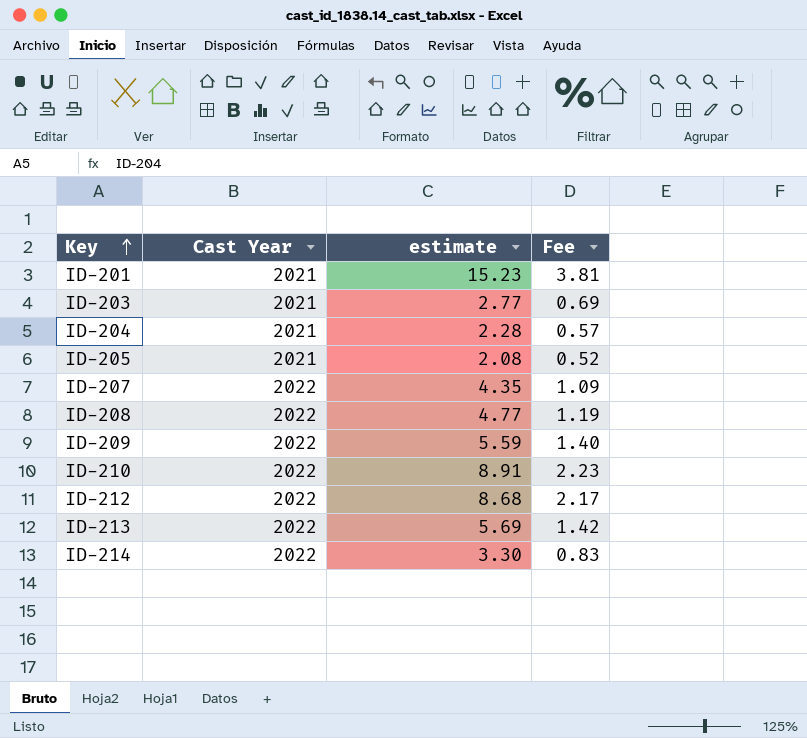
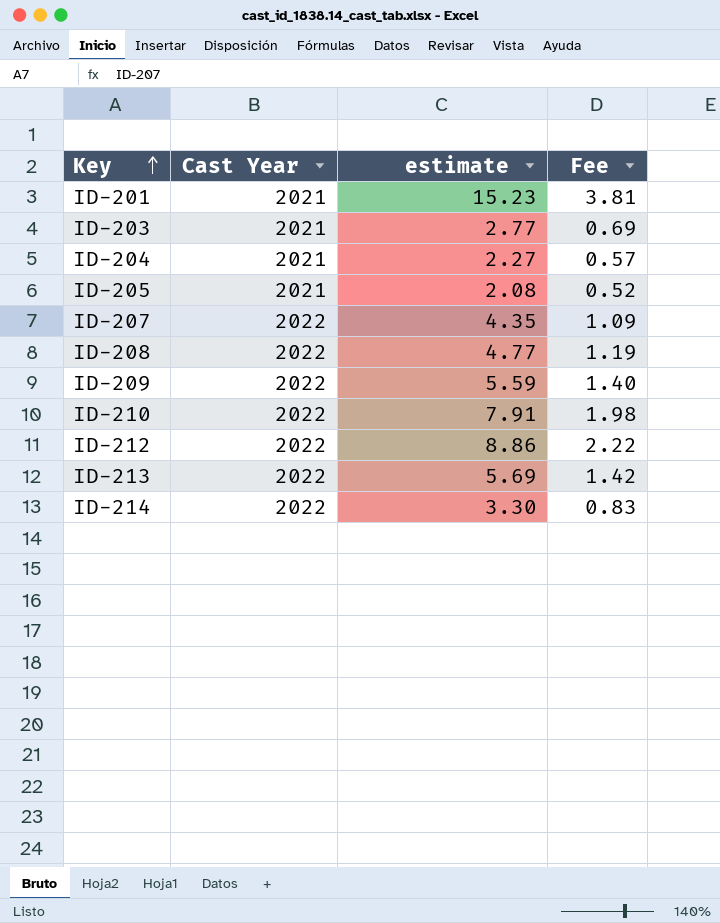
ID-204 | estimate: 2.28 -> 2.27
ID-210 | estimate: 8.91 -> 7.91
ID-210 | Fee: 2.23 -> 1.98
ID-212 | estimate: 8.68 -> 8.86
ID-212 | Fee: 2.17 -> 2.22

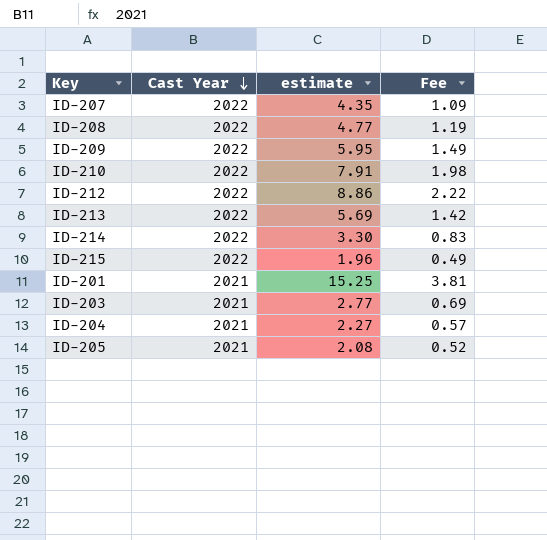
row order: Key ascending -> Cast Year descending
ID-209 | estimate: 5.59 -> 5.95
ID-209 | Fee: 1.40 -> 1.49
row ID-215: none -> 2022 | 1.96 | 0.49
ID-201 | estimate: 15.23 -> 15.25

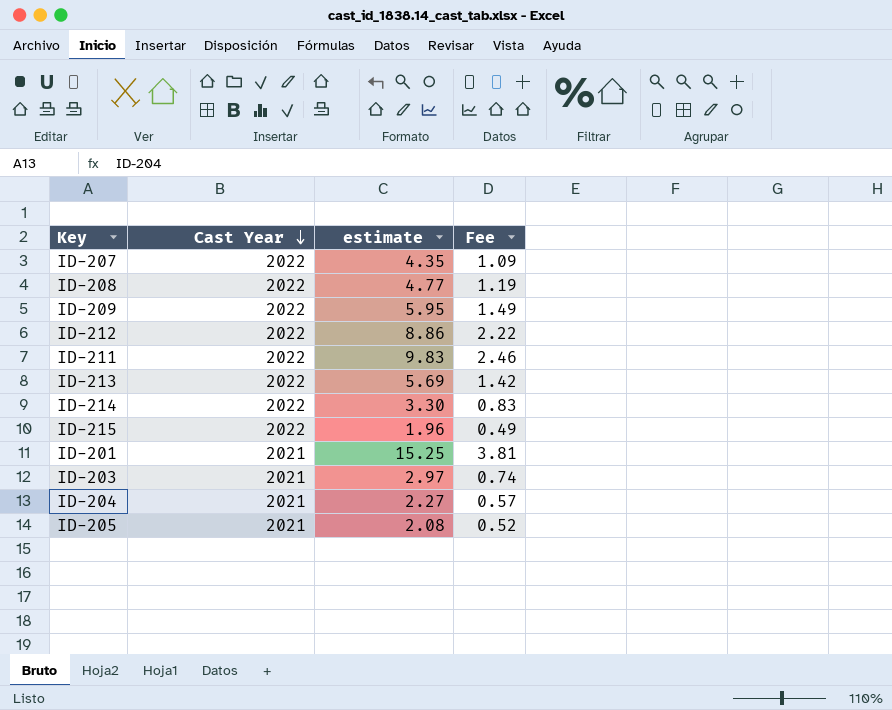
row ID-210: 2022 | 7.91 | 1.98 -> none
row ID-211: none -> 2022 | 9.83 | 2.46
ID-203 | estimate: 2.77 -> 2.97
ID-203 | Fee: 0.69 -> 0.74

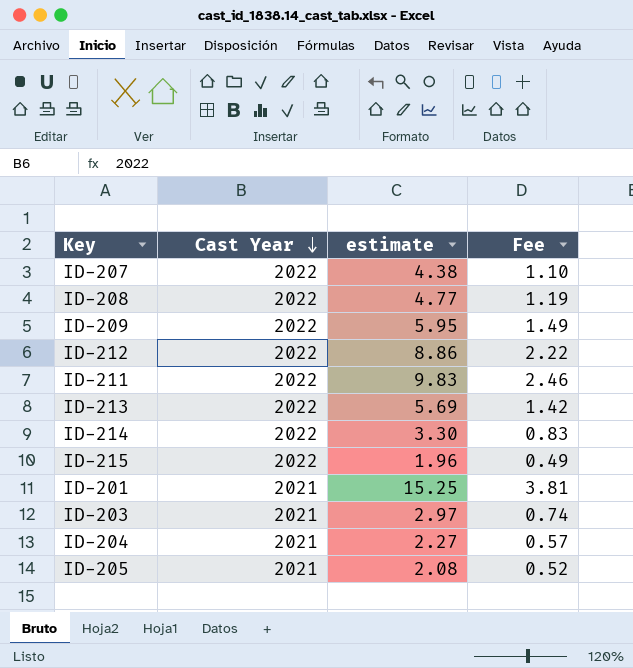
ID-207 | estimate: 4.35 -> 4.38
ID-207 | Fee: 1.09 -> 1.10

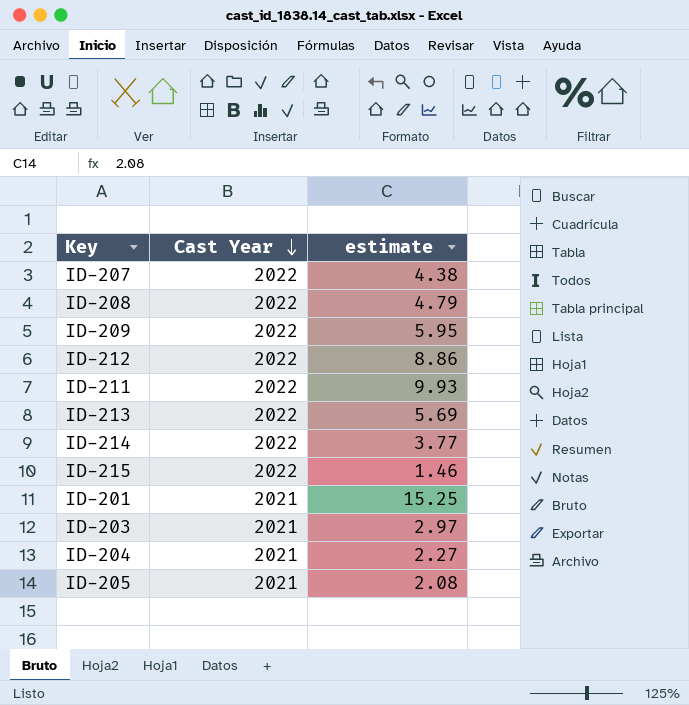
column Fee | formula: [estimate] * 0.25 -> none
ID-208 | estimate: 4.77 -> 4.79
ID-211 | estimate: 9.83 -> 9.93
ID-214 | estimate: 3.30 -> 3.77
ID-215 | estimate: 1.96 -> 1.46

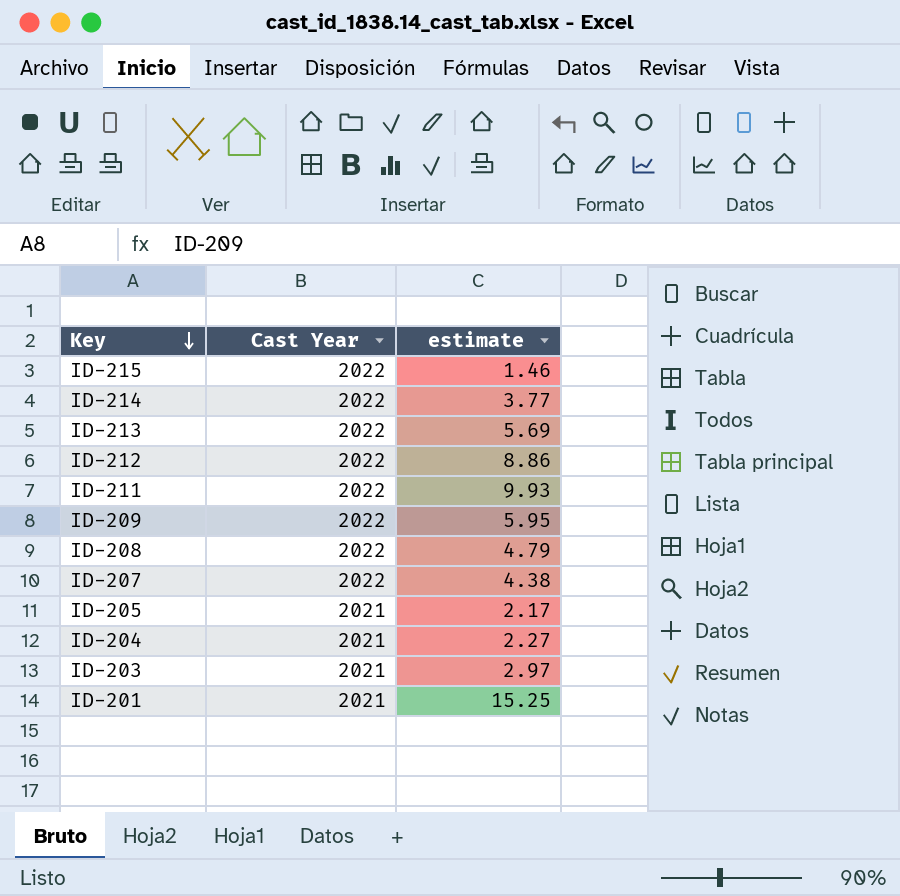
row order: Cast Year descending -> Key descending
ID-205 | estimate: 2.08 -> 2.17

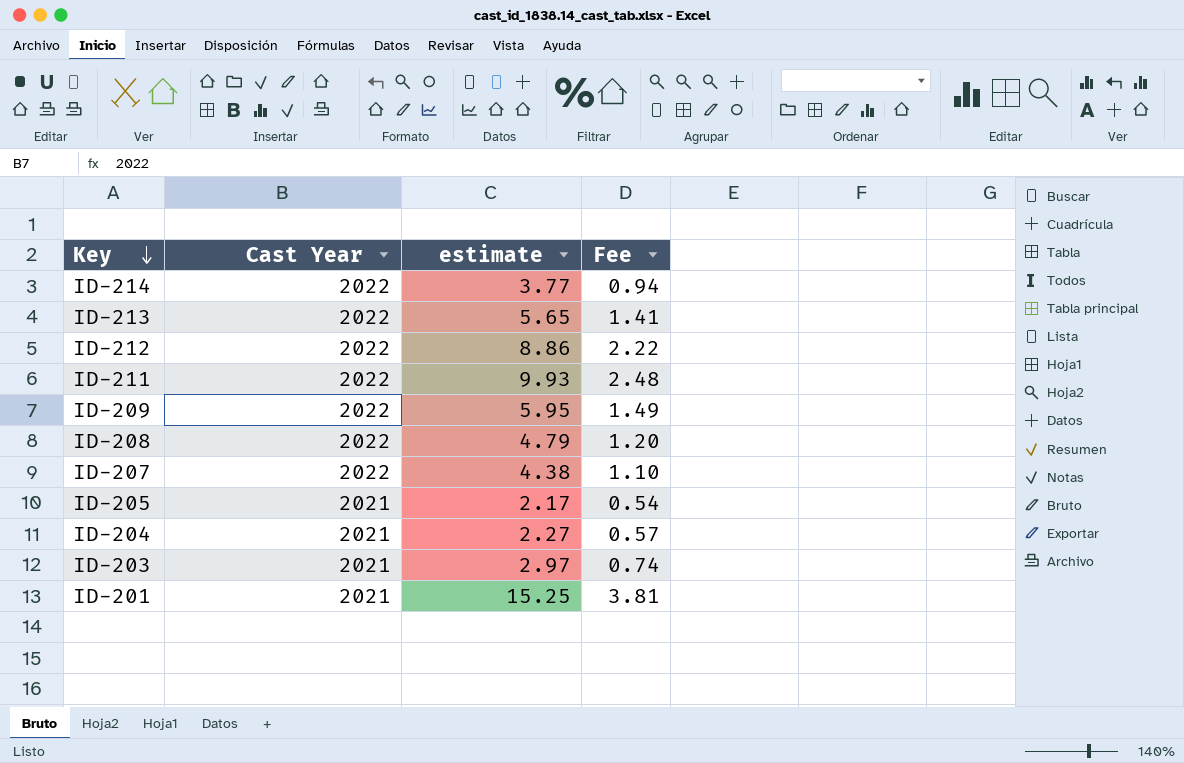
column Fee | formula: none -> [estimate] * 0.25
row ID-215: 2022 | 1.46 -> none
ID-213 | estimate: 5.69 -> 5.65

